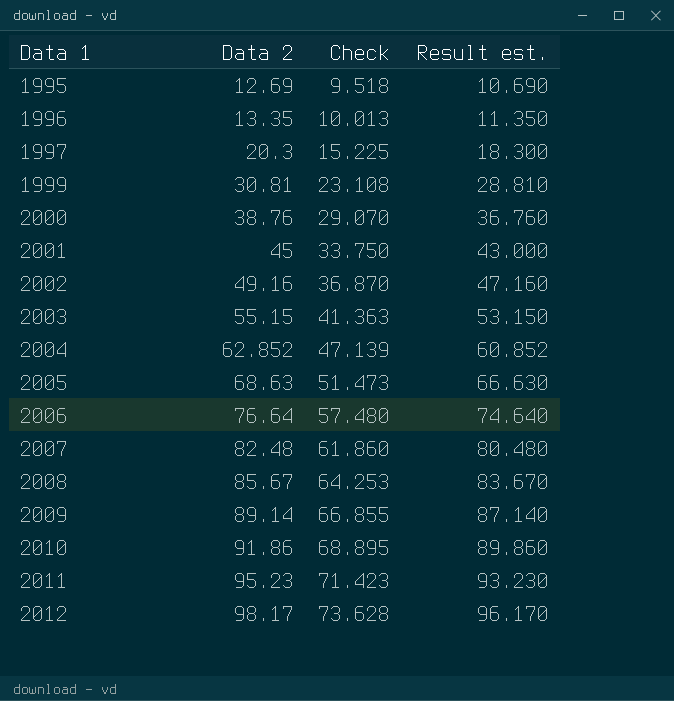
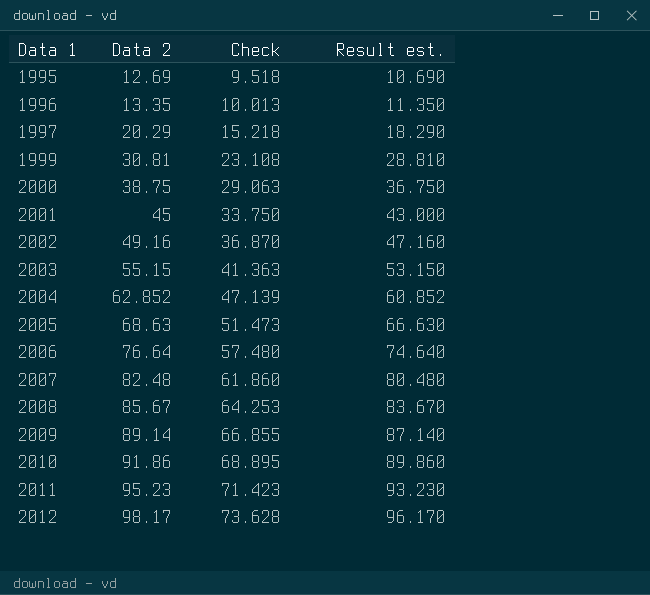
1997 | Data 2: 20.3 -> 20.29
1997 | Check: 15.225 -> 15.218
1997 | Result est.: 18.300 -> 18.290
2000 | Data 2: 38.76 -> 38.75
2000 | Check: 29.070 -> 29.063
2000 | Result est.: 36.760 -> 36.750

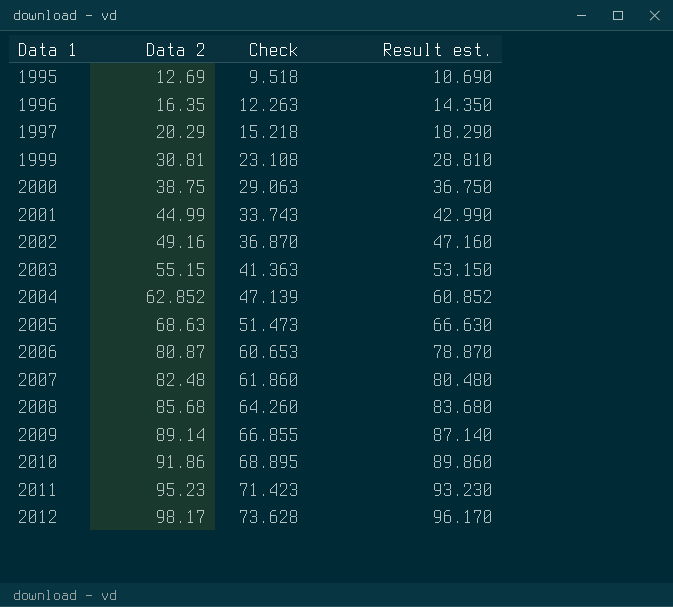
1996 | Data 2: 13.35 -> 16.35
1996 | Check: 10.013 -> 12.263
1996 | Result est.: 11.350 -> 14.350
2001 | Data 2: 45 -> 44.99
2001 | Check: 33.750 -> 33.743
2001 | Result est.: 43.000 -> 42.990
2006 | Data 2: 76.64 -> 80.87
2006 | Check: 57.480 -> 60.653
2006 | Result est.: 74.640 -> 78.870
2008 | Data 2: 85.67 -> 85.68
2008 | Check: 64.253 -> 64.260
2008 | Result est.: 83.670 -> 83.680

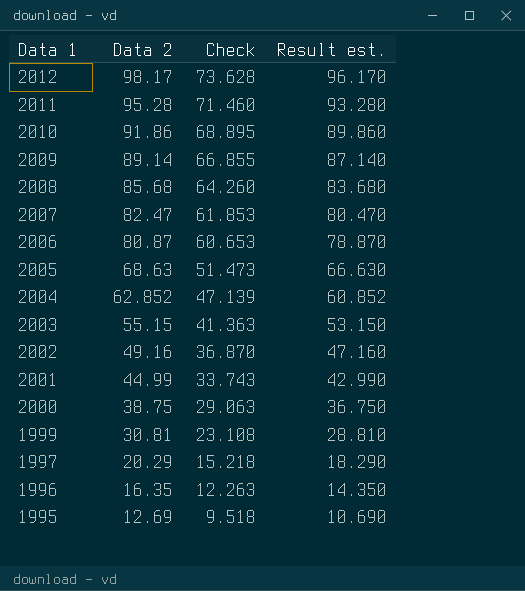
row order: Data 1 ascending -> Data 1 descending
2011 | Data 2: 95.23 -> 95.28
2011 | Check: 71.423 -> 71.460
2011 | Result est.: 93.230 -> 93.280
2007 | Data 2: 82.48 -> 82.47
2007 | Check: 61.860 -> 61.853
2007 | Result est.: 80.480 -> 80.470

